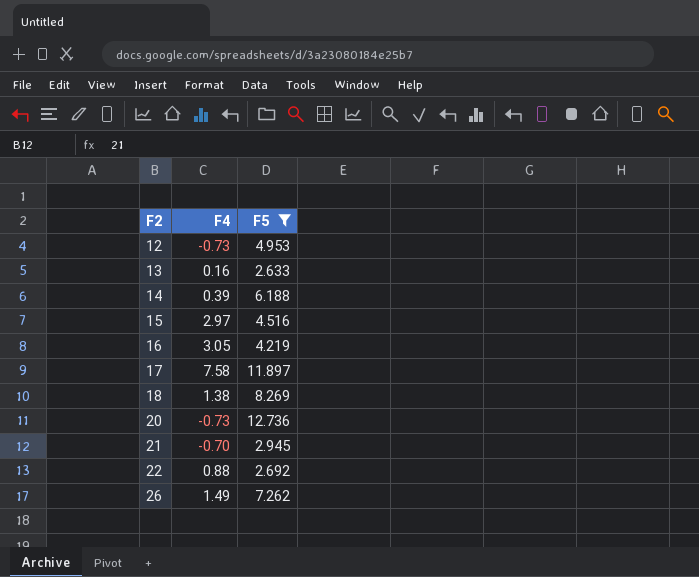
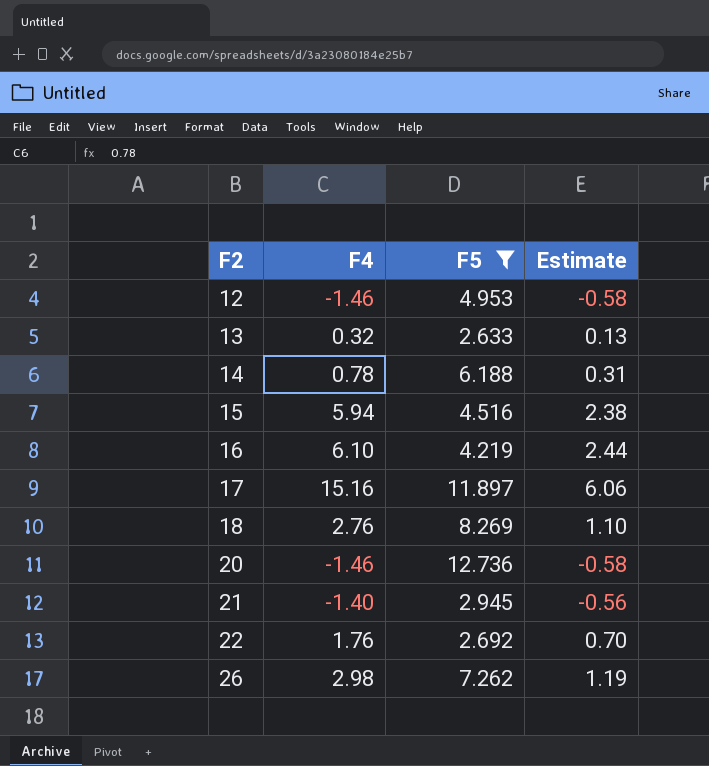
column Estimate | formula: none -> [F4] * 0.4
12 | F4: -0.73 -> -1.46
13 | F4: 0.16 -> 0.32
14 | F4: 0.39 -> 0.78
15 | F4: 2.97 -> 5.94
16 | F4: 3.05 -> 6.10
17 | F4: 7.58 -> 15.16
18 | F4: 1.38 -> 2.76
20 | F4: -0.73 -> -1.46
21 | F4: -0.70 -> -1.40
22 | F4: 0.88 -> 1.76
26 | F4: 1.49 -> 2.98

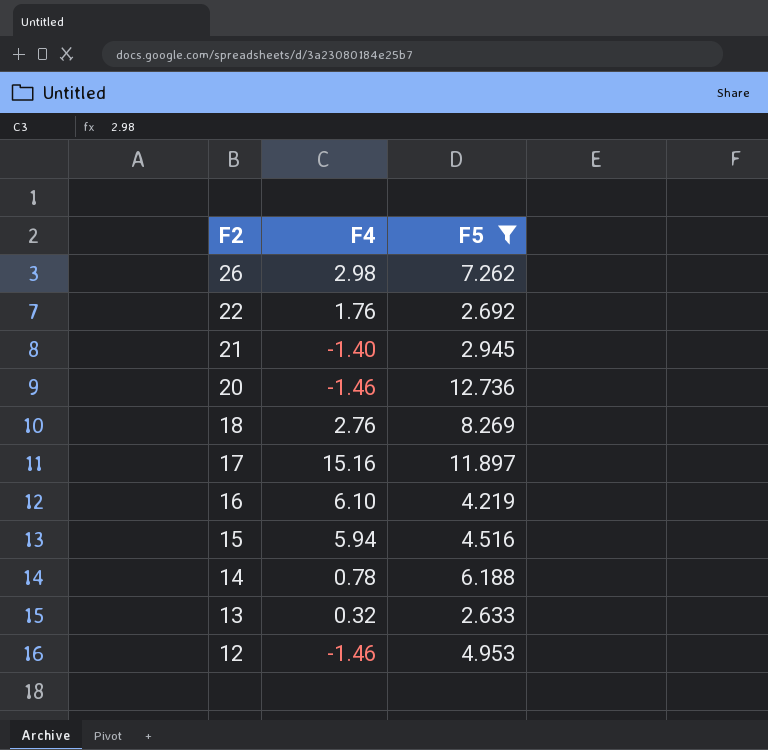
row order: F2 ascending -> F2 descending
column Estimate | formula: [F4] * 0.4 -> none

